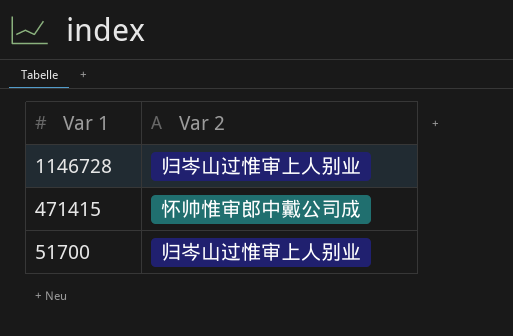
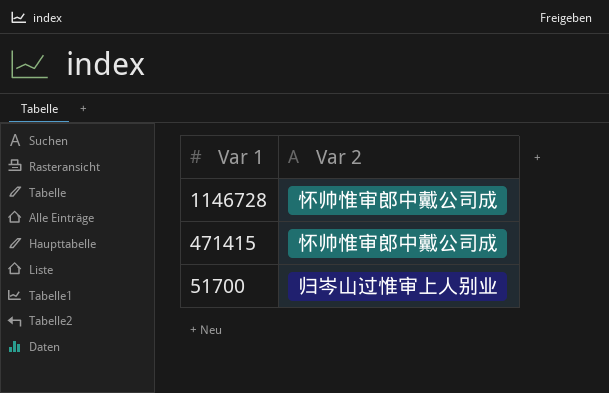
1146728 | Var 2: 归岑山过惟审上人别业 -> 怀帅惟审郎中戴公司成

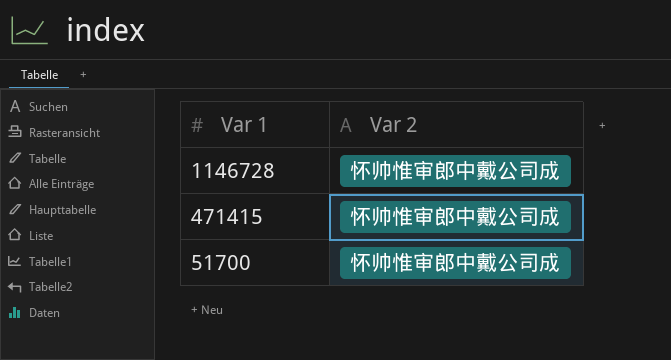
51700 | Var 2: 归岑山过惟审上人别业 -> 怀帅惟审郎中戴公司成

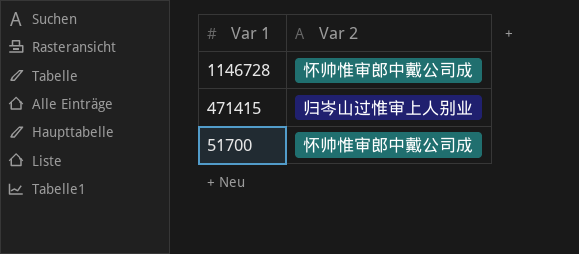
471415 | Var 2: 怀帅惟审郎中戴公司成 -> 归岑山过惟审上人别业

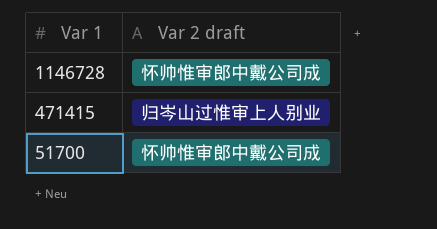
column name: Var 2 -> Var 2 draft

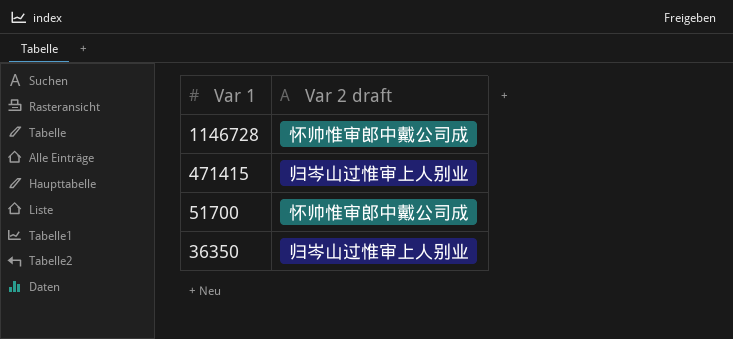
row 36350: none -> 归岑山过惟审上人别业

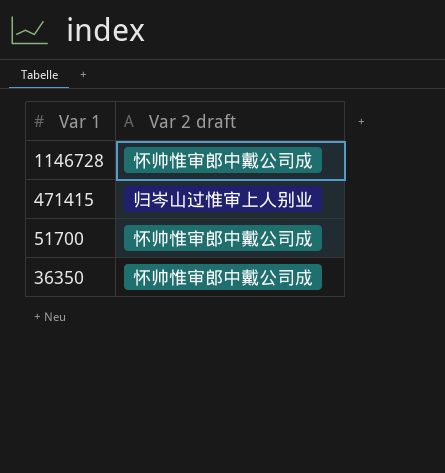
36350 | Var 2 draft: 归岑山过惟审上人别业 -> 怀帅惟审郎中戴公司成

